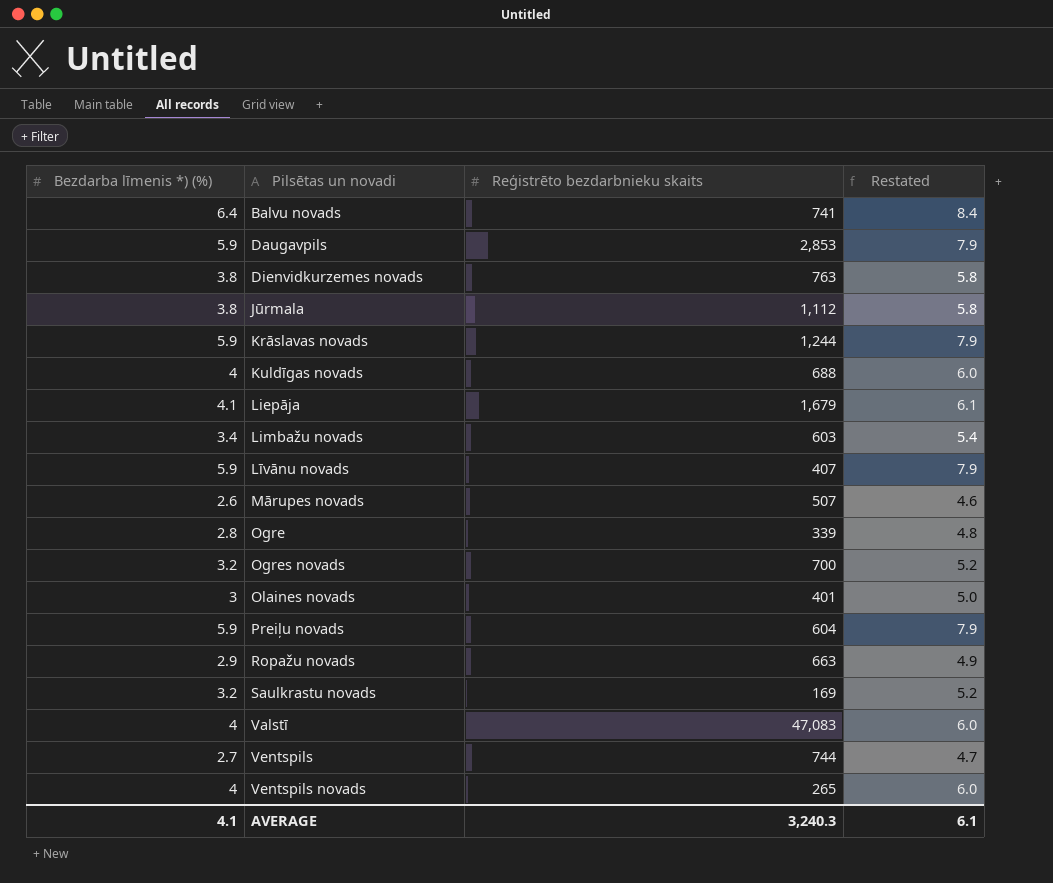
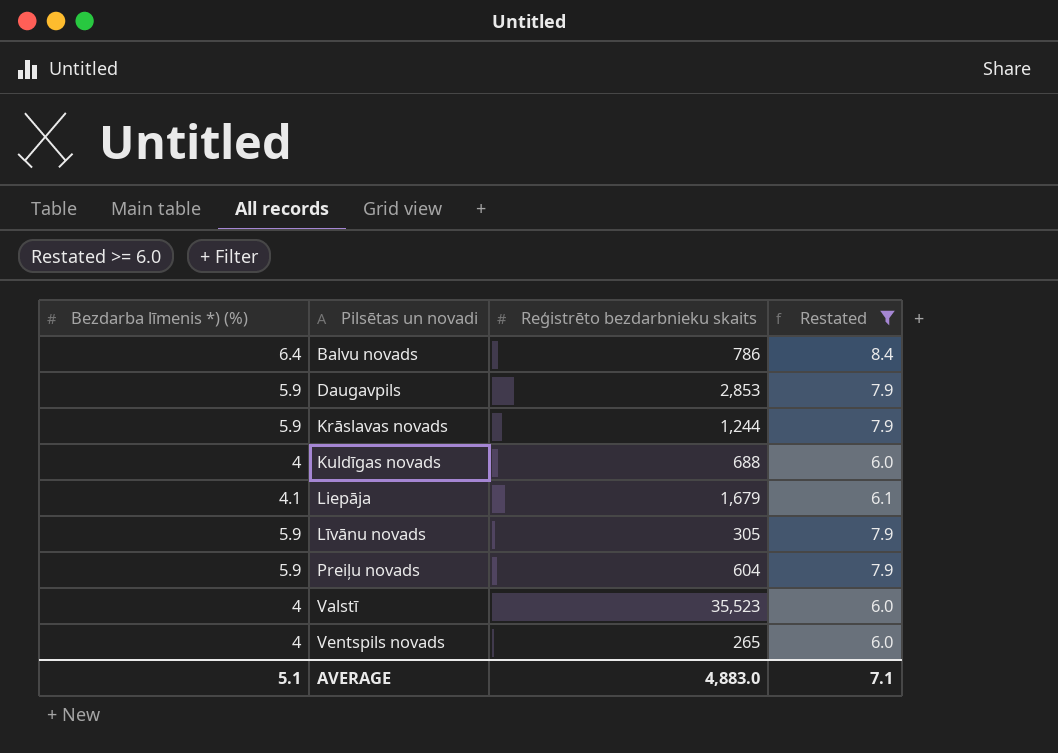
filter: none -> Restated >= 6.0
Balvu novads | Reģistrēto bezdarbnieku skaits: 741 -> 786
Līvānu novads | Reģistrēto bezdarbnieku skaits: 407 -> 305
Valstī | Reģistrēto bezdarbnieku skaits: 47,083 -> 35,523
AVERAGE | Bezdarba līmenis *) (%): 4.1 -> 5.1
AVERAGE | Reģistrēto bezdarbnieku skaits: 3,240.3 -> 4,883.0
AVERAGE | Restated: 6.1 -> 7.1

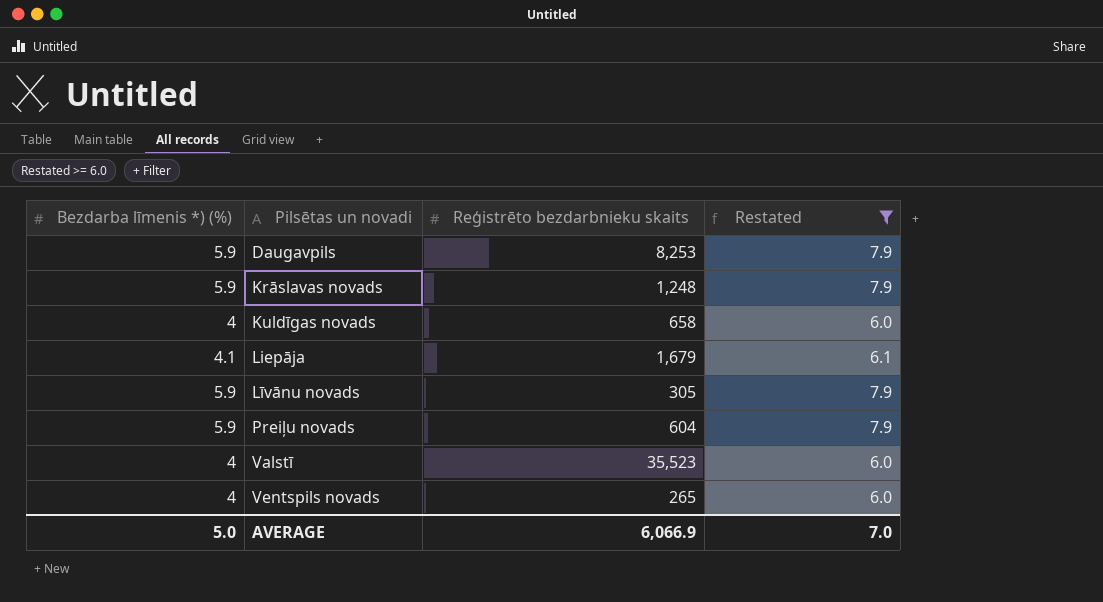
row Balvu novads: 6.4 | 786 | 8.4 -> none
Daugavpils | Reģistrēto bezdarbnieku skaits: 2,853 -> 8,253
Krāslavas novads | Reģistrēto bezdarbnieku skaits: 1,244 -> 1,248
Kuldīgas novads | Reģistrēto bezdarbnieku skaits: 688 -> 658
AVERAGE | Bezdarba līmenis *) (%): 5.1 -> 5.0
AVERAGE | Reģistrēto bezdarbnieku skaits: 4,883.0 -> 6,066.9
AVERAGE | Restated: 7.1 -> 7.0

